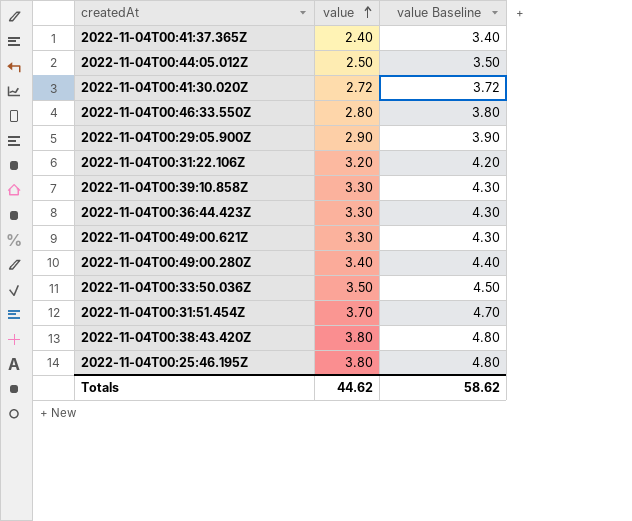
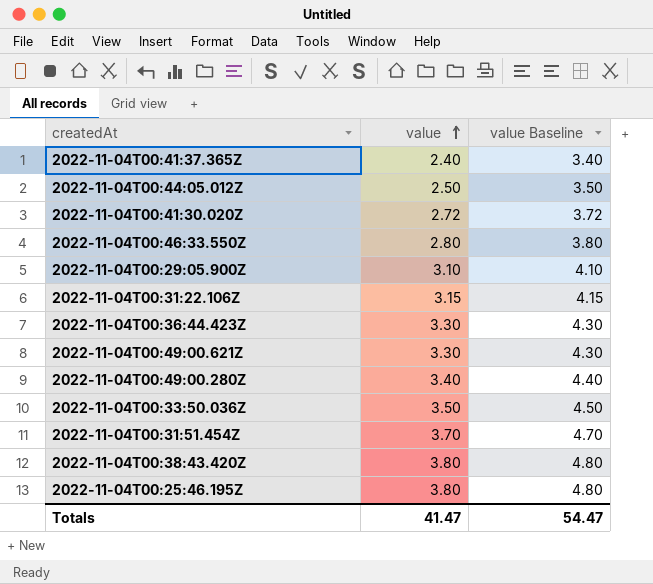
row 2022-11-04T00:39:10.858Z: 3.30 | 4.30 -> none
2022-11-04T00:29:05.900Z | value: 2.90 -> 3.10
2022-11-04T00:29:05.900Z | value Baseline: 3.90 -> 4.10
2022-11-04T00:31:22.106Z | value: 3.20 -> 3.15
2022-11-04T00:31:22.106Z | value Baseline: 4.20 -> 4.15
Totals | value: 44.62 -> 41.47
Totals | value Baseline: 58.62 -> 54.47

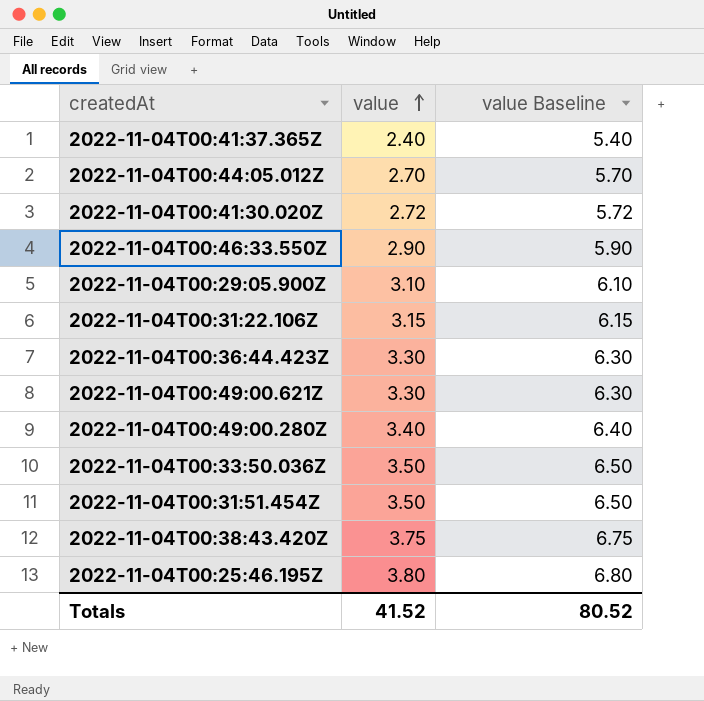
column value Baseline | formula: [value] + 1 -> [value] + 3
2022-11-04T00:44:05.012Z | value: 2.50 -> 2.70
2022-11-04T00:46:33.550Z | value: 2.80 -> 2.90
2022-11-04T00:31:51.454Z | value: 3.70 -> 3.50
2022-11-04T00:38:43.420Z | value: 3.80 -> 3.75
Totals | value: 41.47 -> 41.52
Totals | value Baseline: 54.47 -> 80.52

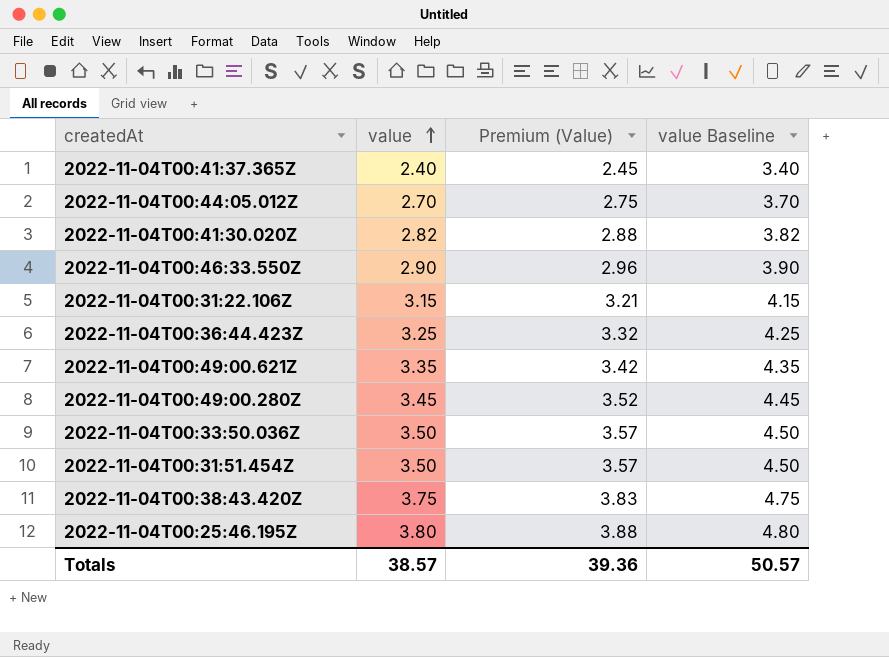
column Premium (Value) | formula: none -> [value] * 1.02
column value Baseline | formula: [value] + 3 -> [value] + 1
row 2022-11-04T00:29:05.900Z: 3.10 | 6.10 -> none
2022-11-04T00:41:30.020Z | value: 2.72 -> 2.82
2022-11-04T00:36:44.423Z | value: 3.30 -> 3.25
2022-11-04T00:49:00.621Z | value: 3.30 -> 3.35
2022-11-04T00:49:00.280Z | value: 3.40 -> 3.45
Totals | value: 41.52 -> 38.57
Totals | value Baseline: 80.52 -> 50.57

